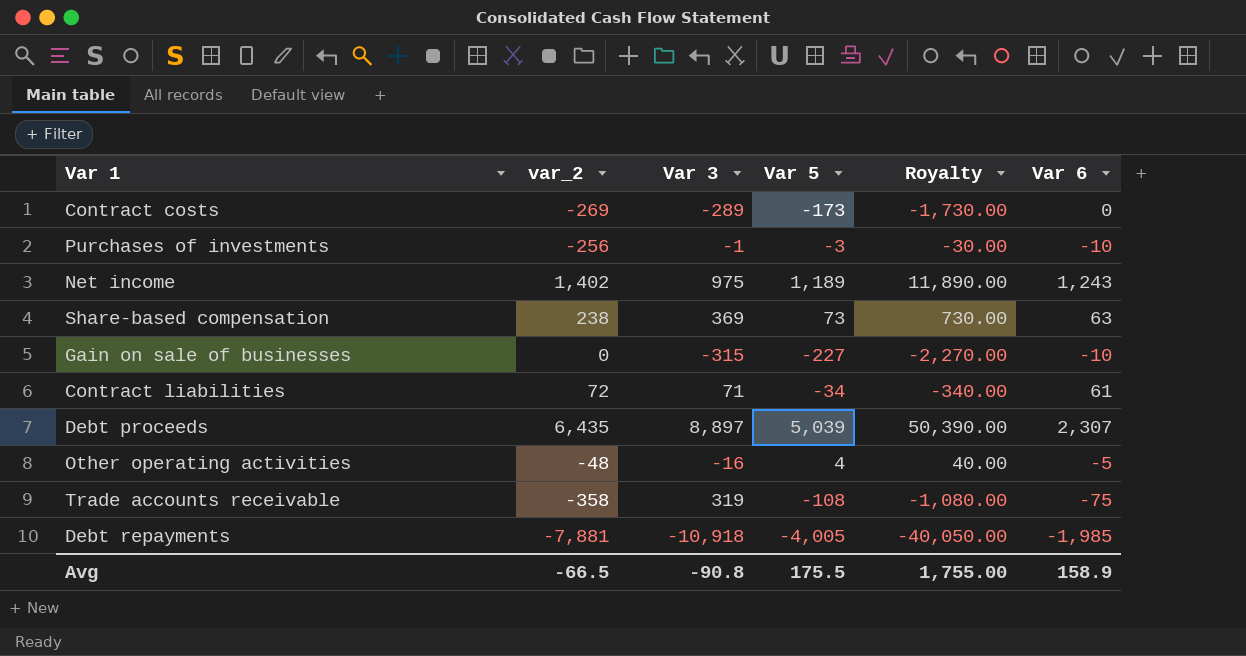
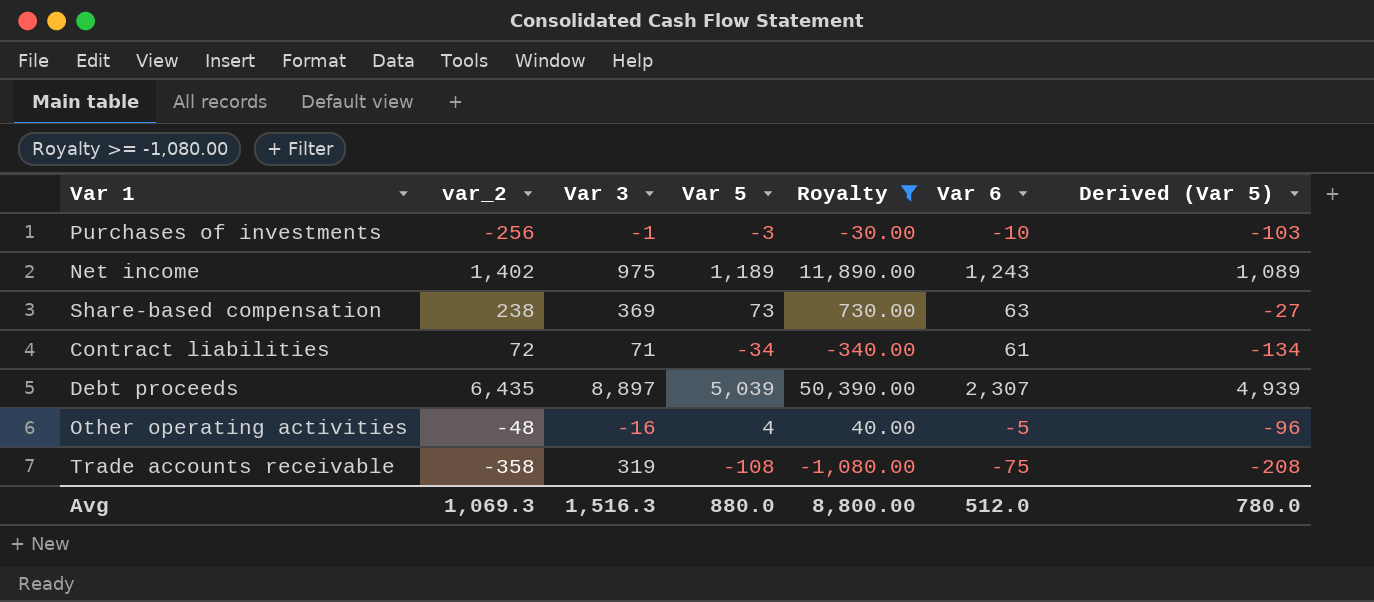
filter: none -> Royalty >= -1,080.00
column Derived (Var 5) | formula: none -> [Var 5] - 100
Avg | var_2: -66.5 -> 1,069.3
Avg | Var 3: -90.8 -> 1,516.3
Avg | Var 5: 175.5 -> 880.0
Avg | Royalty: 1,755.00 -> 8,800.00
Avg | Var 6: 158.9 -> 512.0

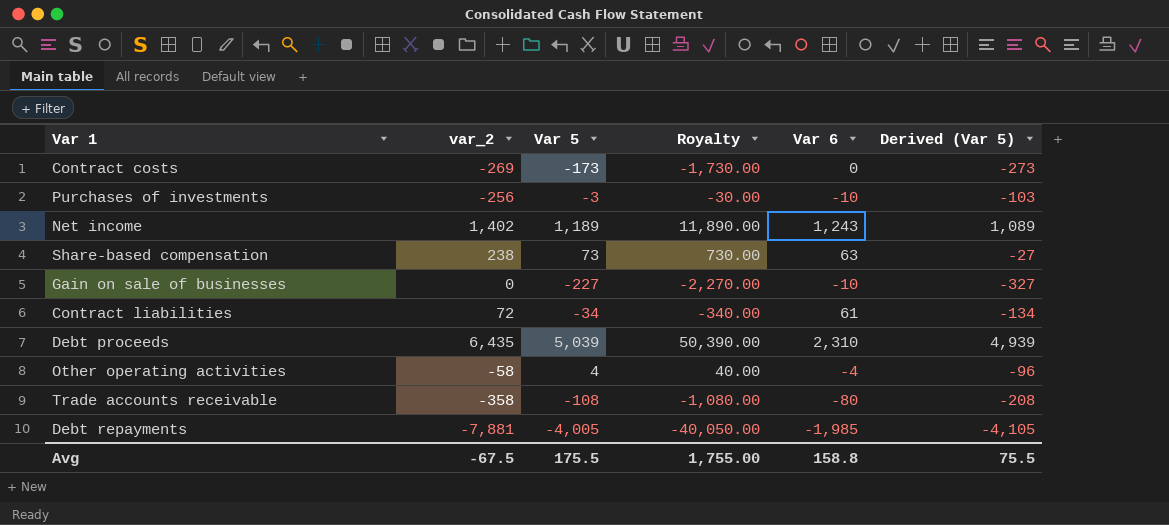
filter: Royalty >= -1,080.00 -> none
column Var 3 | position: 3 -> none
Debt proceeds | Var 6: 2,307 -> 2,310
Other operating activities | var_2: -48 -> -58
Other operating activities | Var 6: -5 -> -4
Trade accounts receivable | Var 6: -75 -> -80
Avg | var_2: 1,069.3 -> -67.5
Avg | Var 5: 880.0 -> 175.5
Avg | Royalty: 8,800.00 -> 1,755.00
Avg | Var 6: 512.0 -> 158.8
Avg | Derived (Var 5): 780.0 -> 75.5

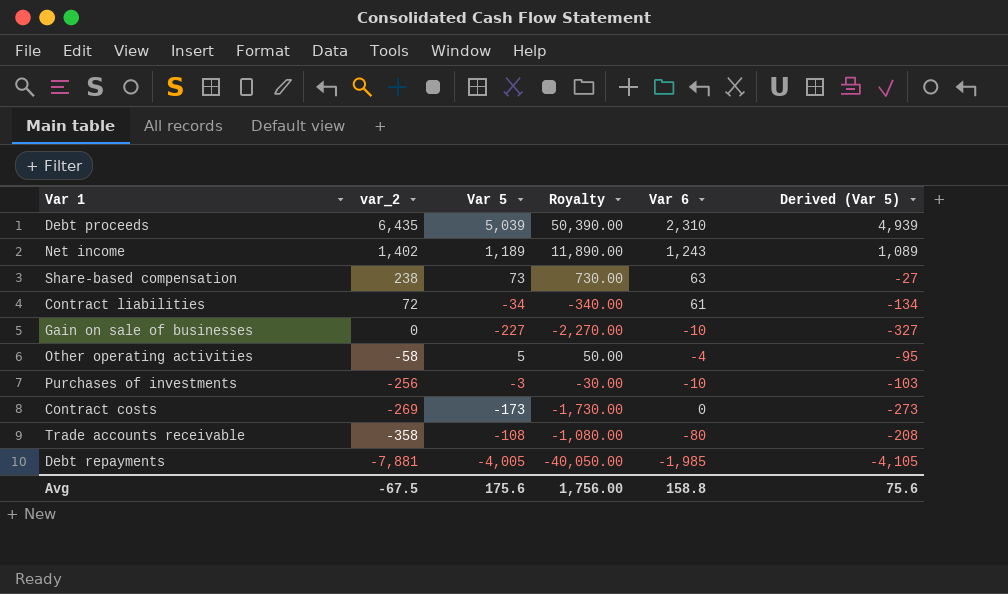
row order: none -> var_2 descending
Other operating activities | Var 5: 4 -> 5
Other operating activities | Royalty: 40.00 -> 50.00
Other operating activities | Derived (Var 5): -96 -> -95
Avg | Var 5: 175.5 -> 175.6
Avg | Royalty: 1,755.00 -> 1,756.00
Avg | Derived (Var 5): 75.5 -> 75.6

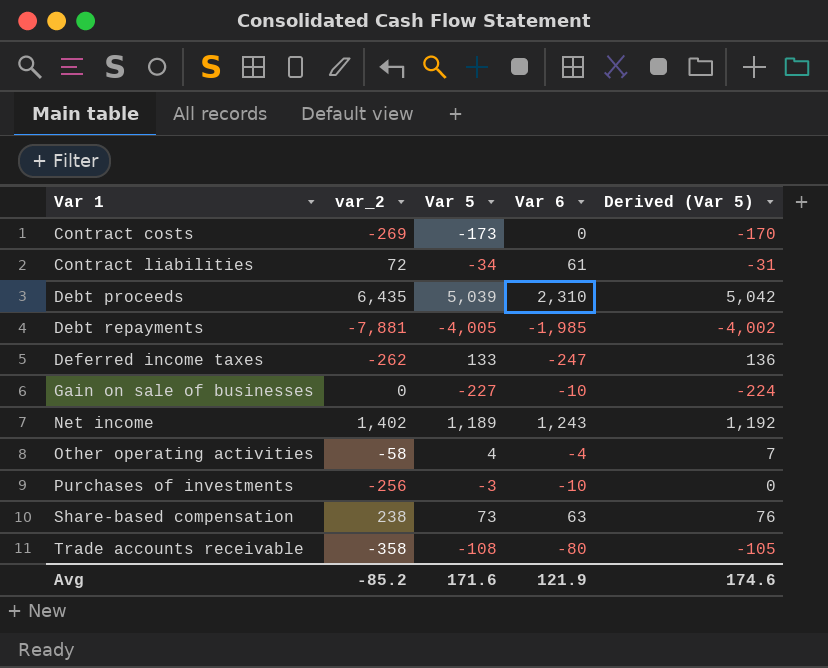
row order: var_2 descending -> Var 1 ascending
column Royalty | formula: [Var 5] * 10 -> none
column Derived (Var 5) | formula: [Var 5] - 100 -> [Var 5] + 3
row Deferred income taxes: none -> -262 | 133 | -247 | 136
Other operating activities | Var 5: 5 -> 4
Avg | var_2: -67.5 -> -85.2
Avg | Var 5: 175.6 -> 171.6
Avg | Var 6: 158.8 -> 121.9
Avg | Derived (Var 5): 75.6 -> 174.6

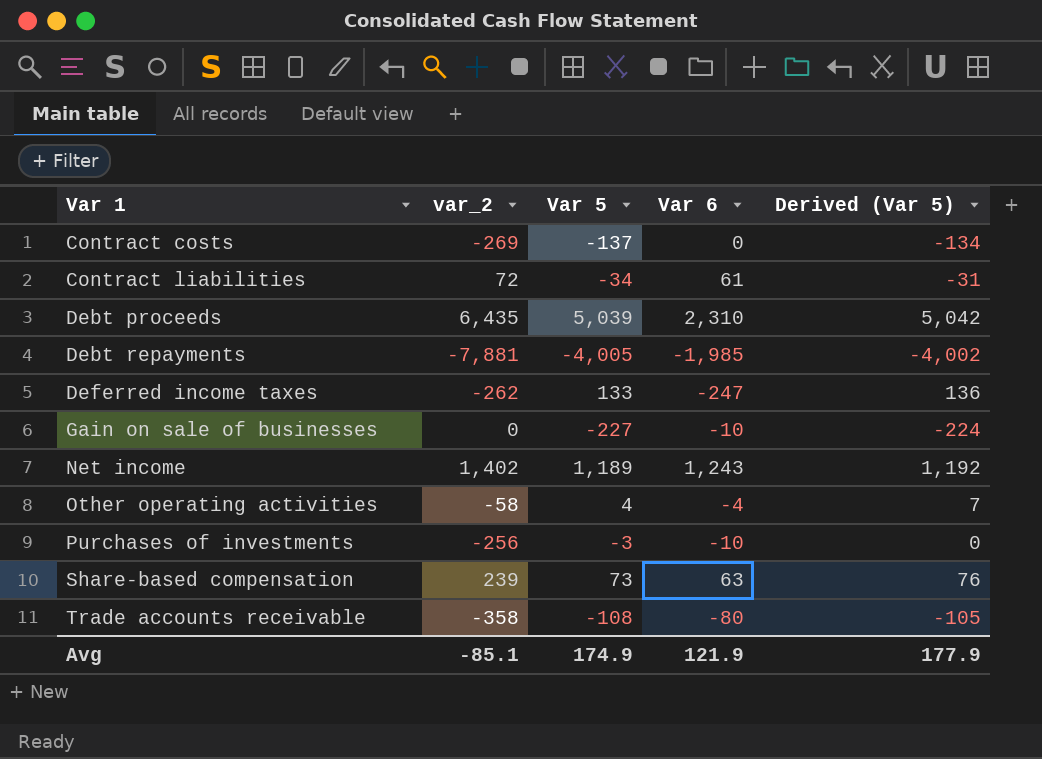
Contract costs | Var 5: -173 -> -137
Contract costs | Derived (Var 5): -170 -> -134
Share-based compensation | var_2: 238 -> 239
Avg | var_2: -85.2 -> -85.1
Avg | Var 5: 171.6 -> 174.9
Avg | Derived (Var 5): 174.6 -> 177.9

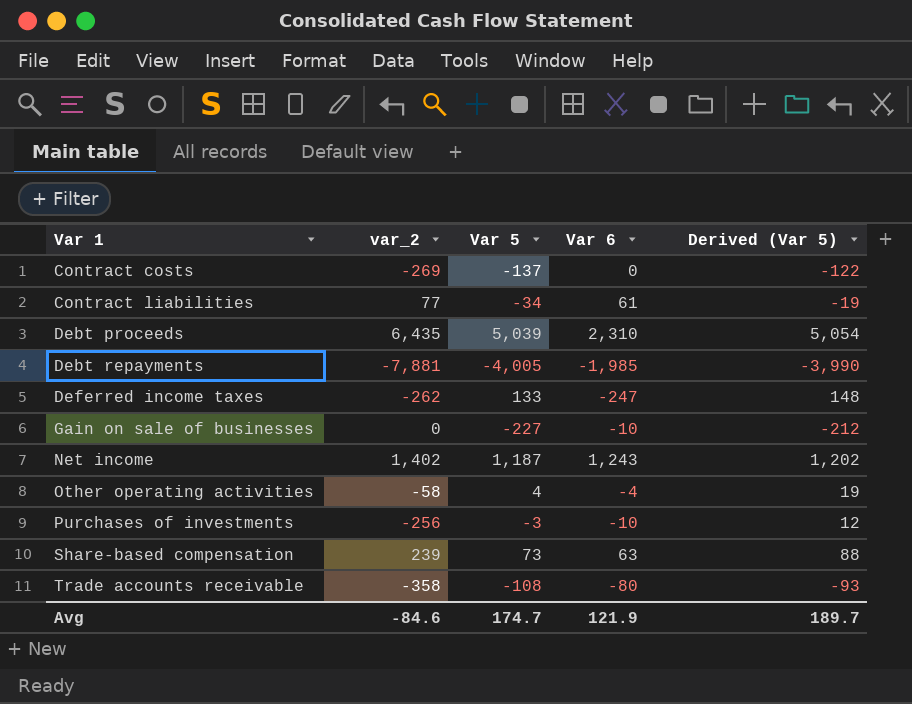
column Derived (Var 5) | formula: [Var 5] + 3 -> [Var 5] + 15
Contract liabilities | var_2: 72 -> 77
Net income | Var 5: 1,189 -> 1,187
Avg | var_2: -85.1 -> -84.6
Avg | Var 5: 174.9 -> 174.7
Avg | Derived (Var 5): 177.9 -> 189.7

